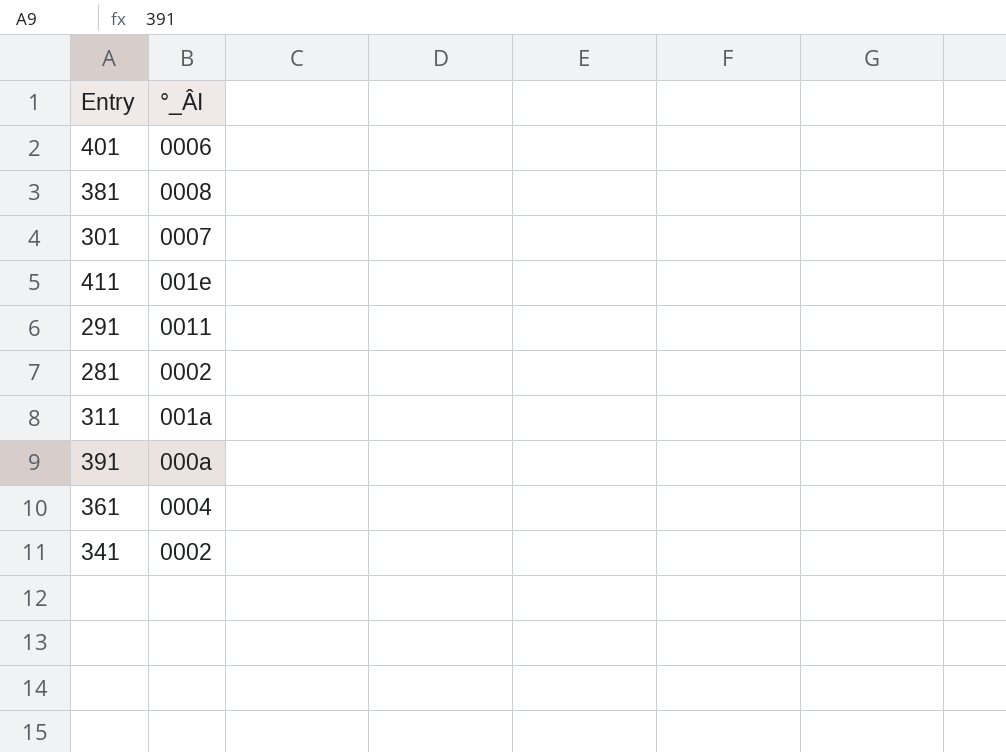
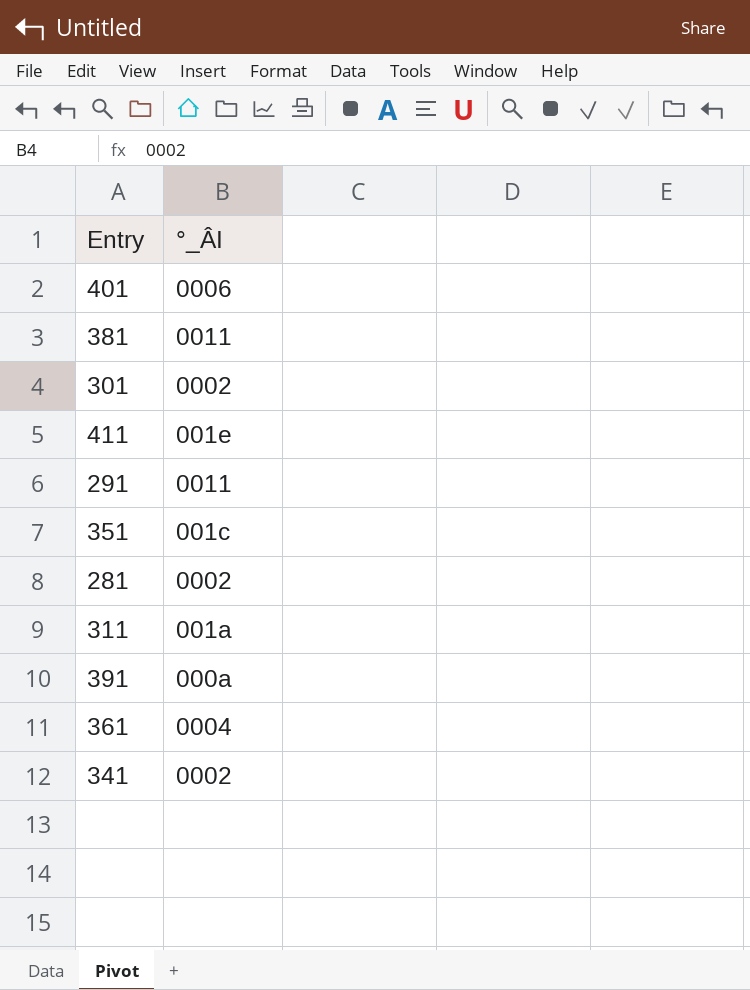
381 | °_ÂI: 0008 -> 0011
301 | °_ÂI: 0007 -> 0002
row 351: none -> 001c

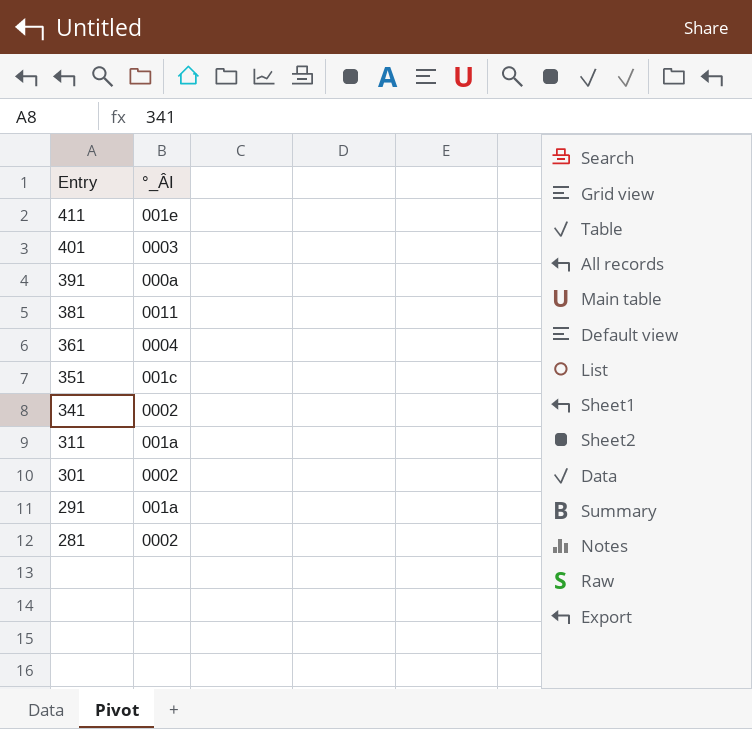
row order: none -> Entry descending
401 | °_ÂI: 0006 -> 0003
291 | °_ÂI: 0011 -> 001a

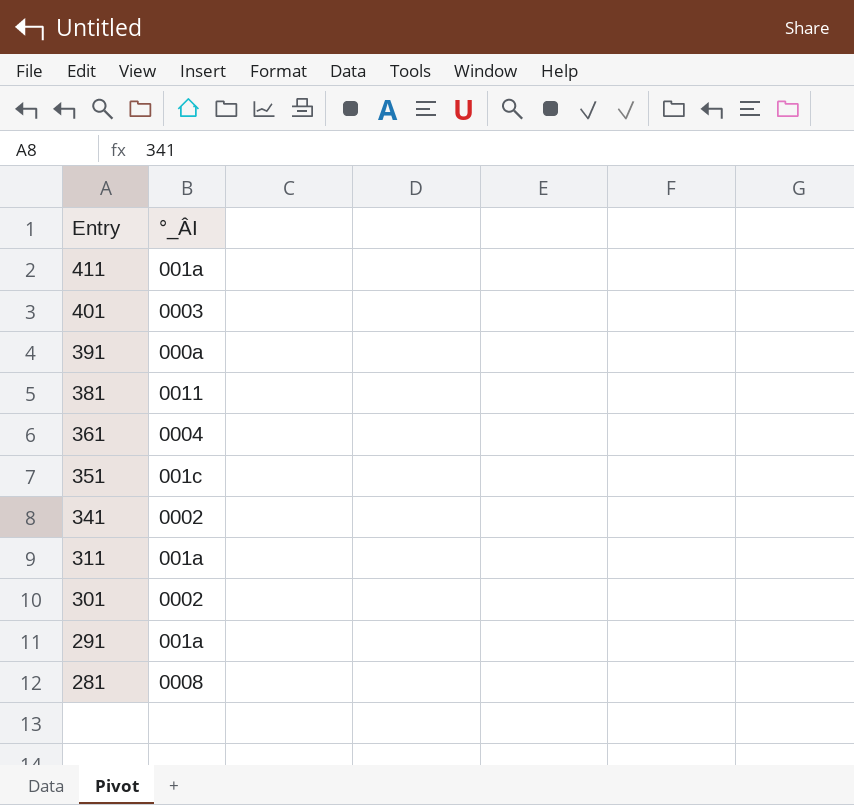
411 | °_ÂI: 001e -> 001a
281 | °_ÂI: 0002 -> 0008

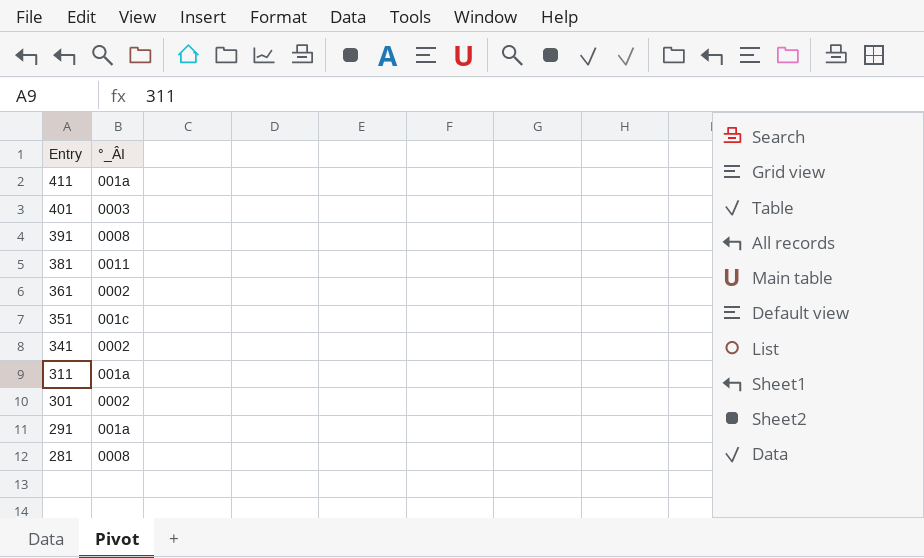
391 | °_ÂI: 000a -> 0008
361 | °_ÂI: 0004 -> 0002

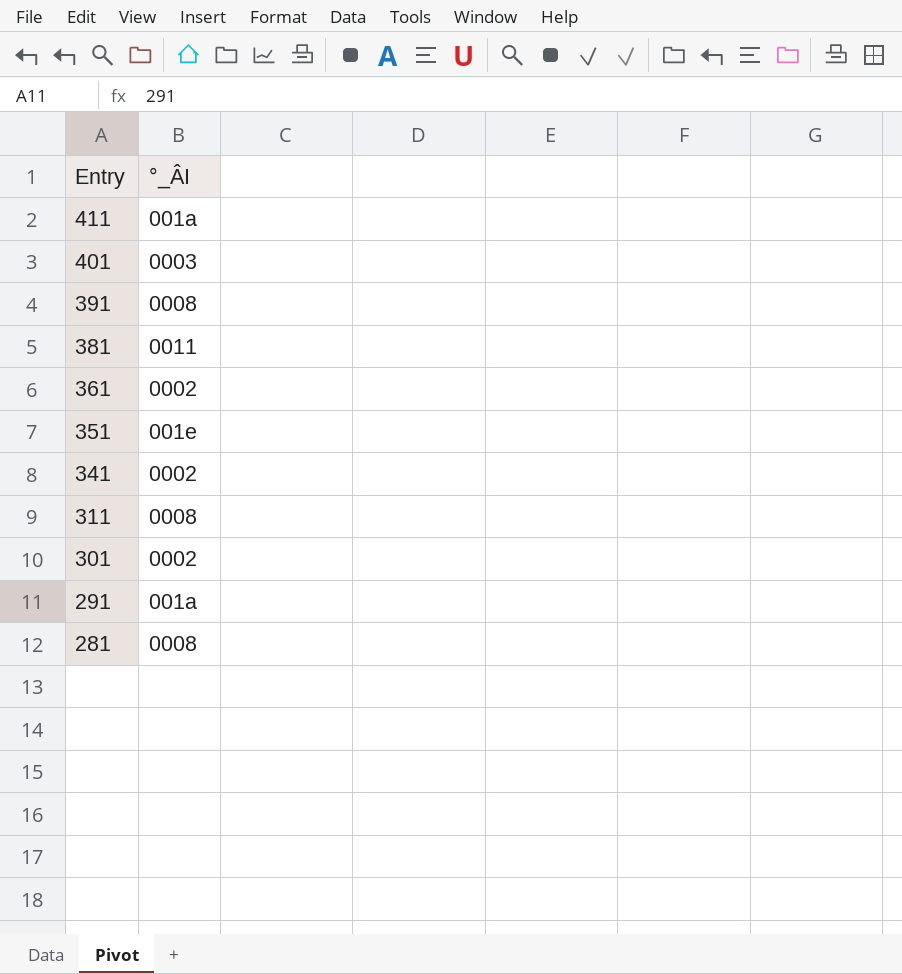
351 | °_ÂI: 001c -> 001e
311 | °_ÂI: 001a -> 0008

